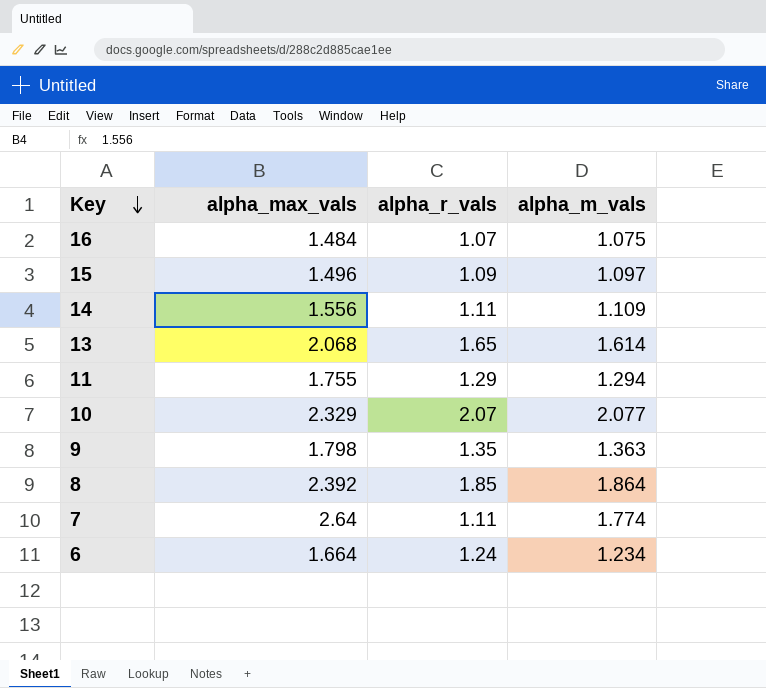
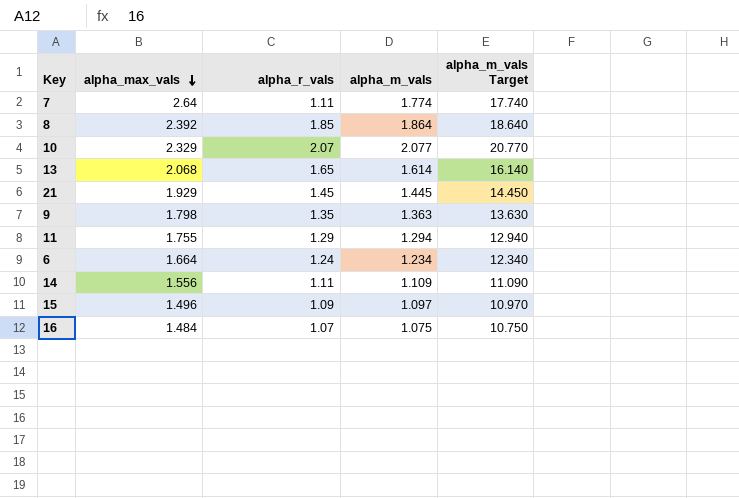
row order: Key descending -> alpha_max_vals descending
column alpha_m_vals Target | formula: none -> [alpha_m_vals] * 10
row 21: none -> 1.929 | 1.45 | 1.445 | 14.450

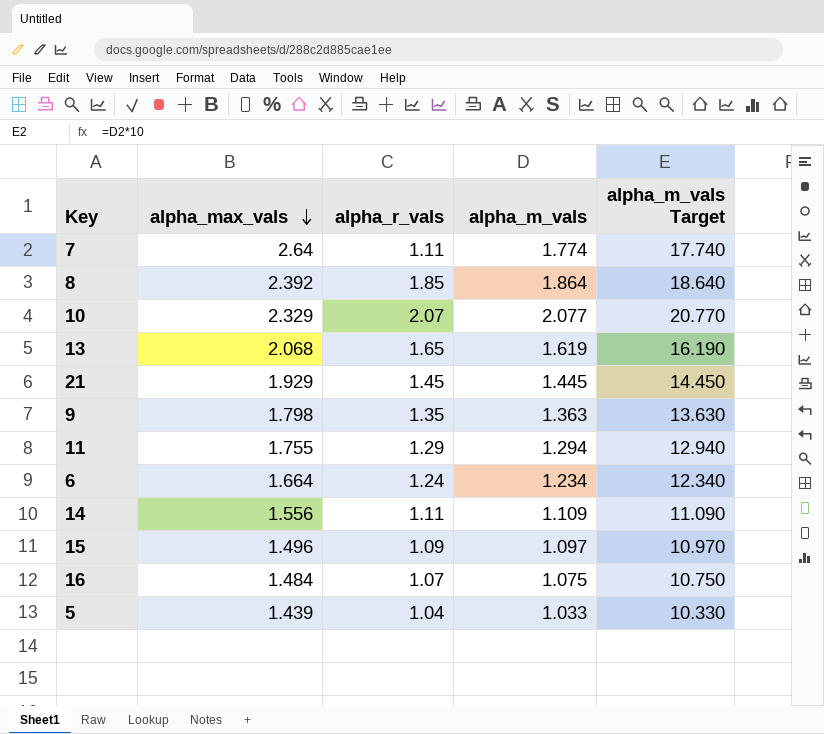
13 | alpha_m_vals: 1.614 -> 1.619
13 | alpha_m_vals Target: 16.140 -> 16.190
row 5: none -> 1.439 | 1.04 | 1.033 | 10.330

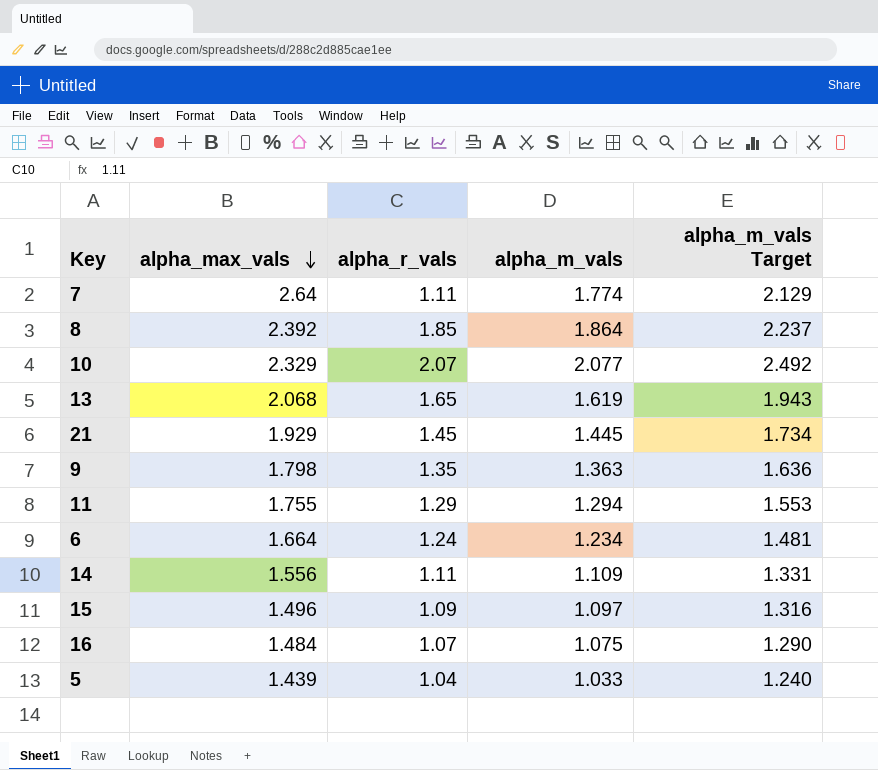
column alpha_m_vals Target | formula: [alpha_m_vals] * 10 -> [alpha_m_vals] * 1.2

